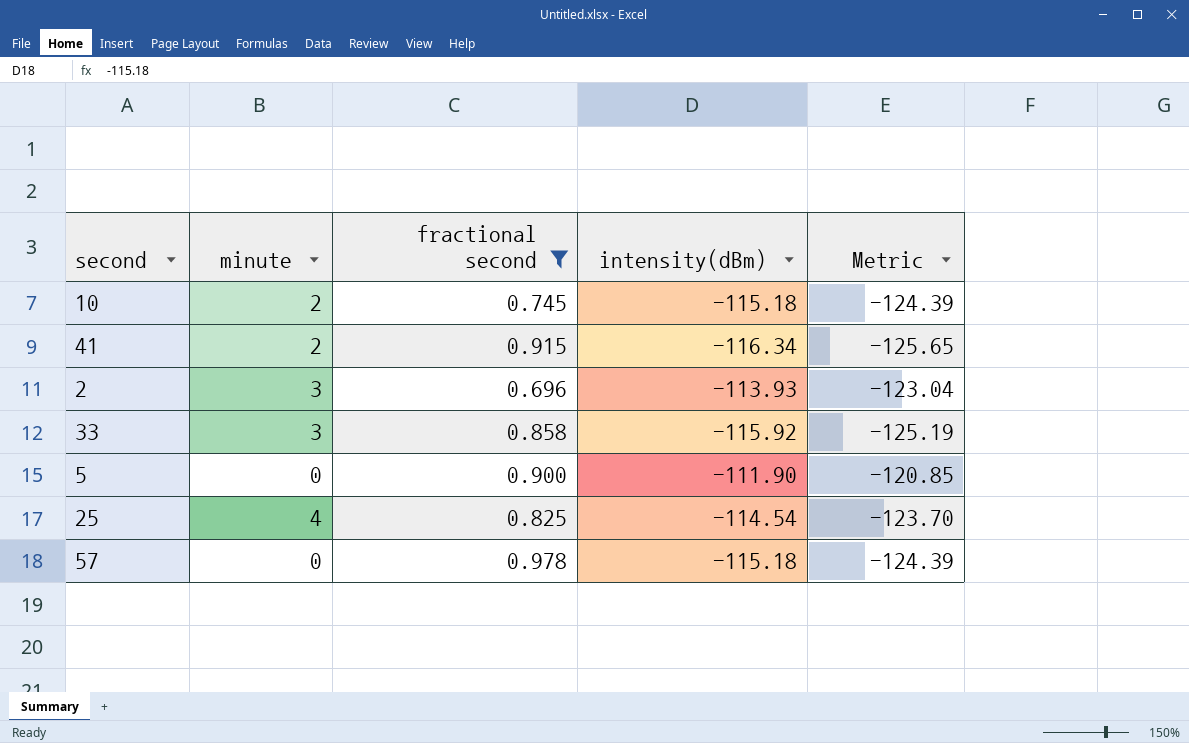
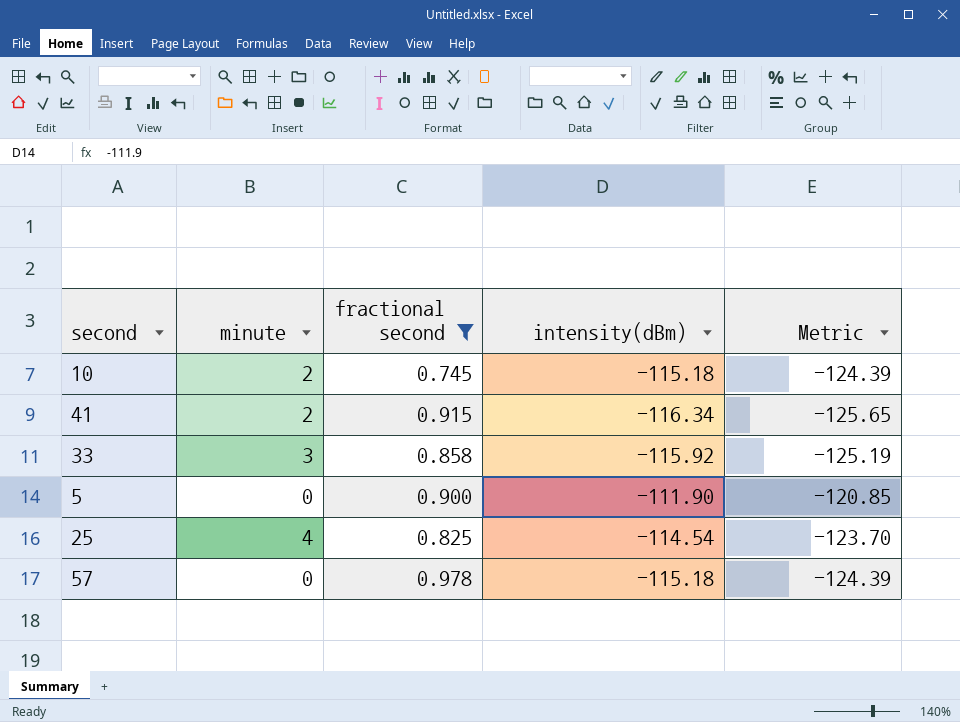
row 2: 3 | 0.696 | -113.93 | -123.04 -> none

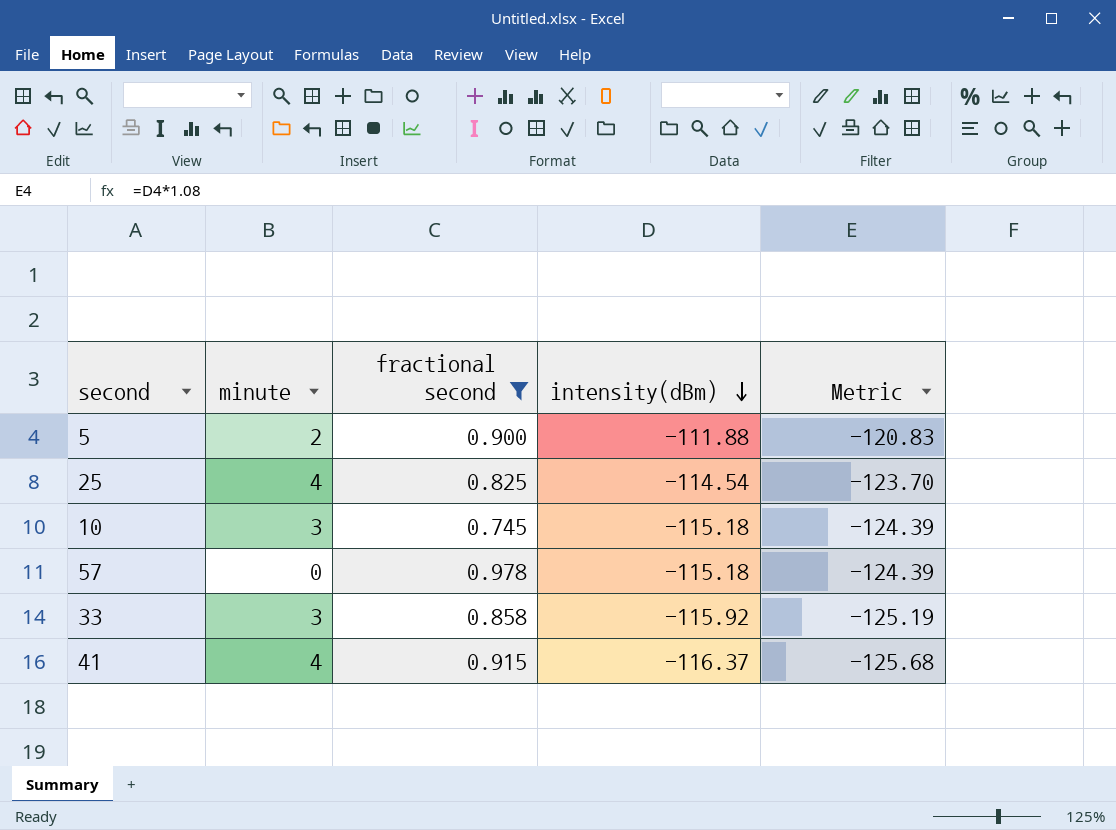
row order: none -> intensity(dBm) descending
5 | minute: 0 -> 2
5 | intensity(dBm): -111.90 -> -111.88
5 | Metric: -120.85 -> -120.83
10 | minute: 2 -> 3
41 | minute: 2 -> 4
41 | intensity(dBm): -116.34 -> -116.37
41 | Metric: -125.65 -> -125.68

